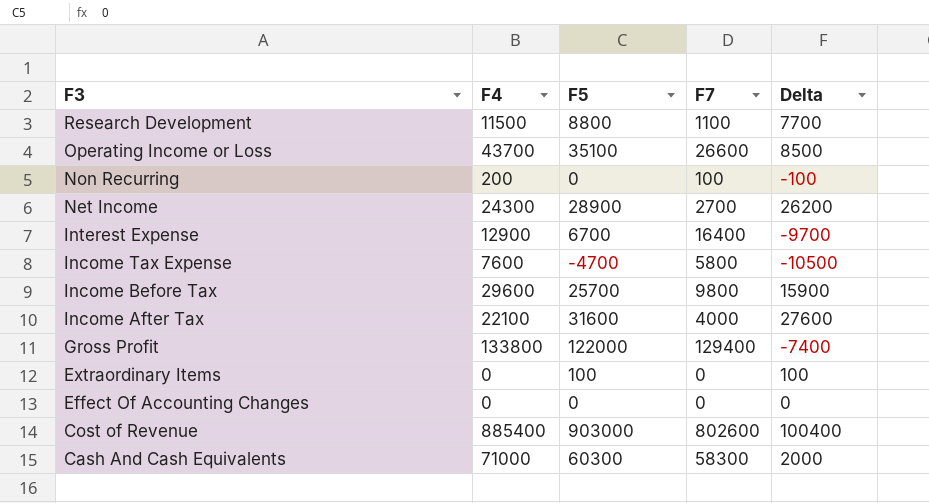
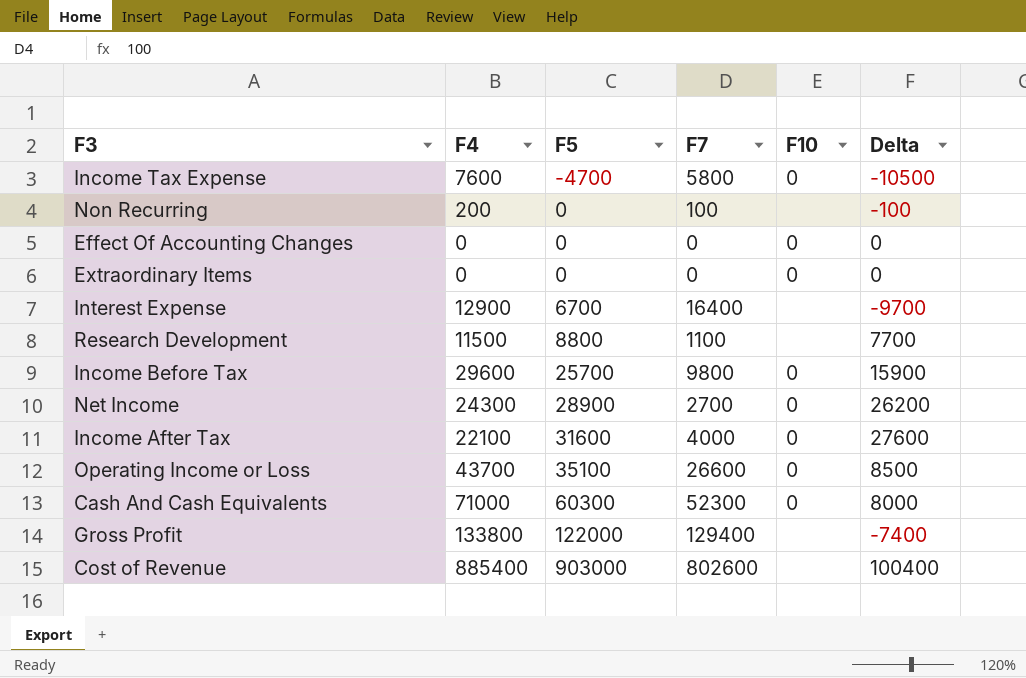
row order: F3 descending -> F5 ascending
column F10 | position: none -> 5
Extraordinary Items | F5: 100 -> 0
Extraordinary Items | Delta: 100 -> 0
Cash And Cash Equivalents | F7: 58300 -> 52300
Cash And Cash Equivalents | Delta: 2000 -> 8000

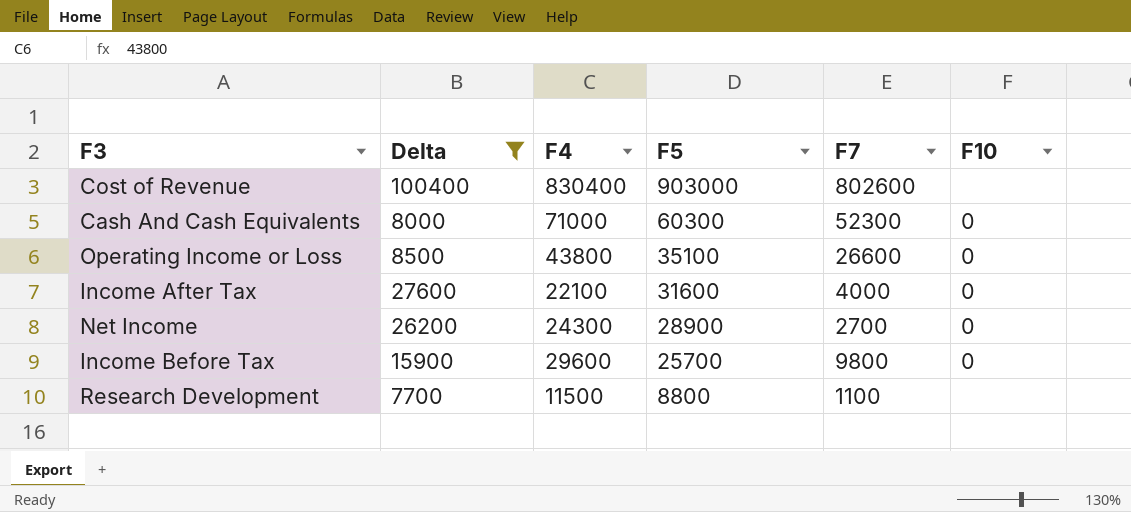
filter: none -> Delta >= 7700
row order: F5 ascending -> F5 descending
column Delta | position: 6 -> 2
Cost of Revenue | F4: 885400 -> 830400
Operating Income or Loss | F4: 43700 -> 43800

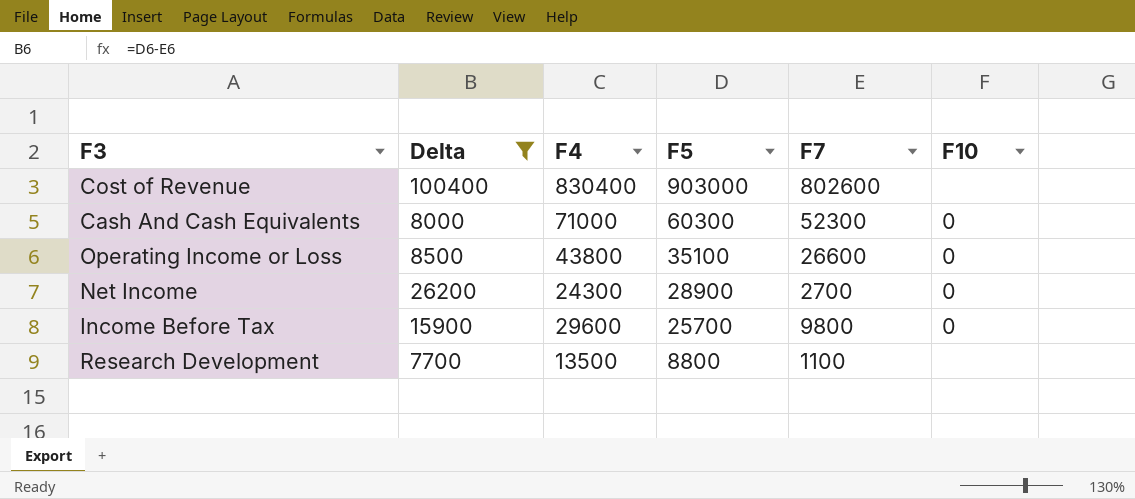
row Income After Tax: 27600 | 22100 | 31600 | 4000 | 0 -> none
Research Development | F4: 11500 -> 13500

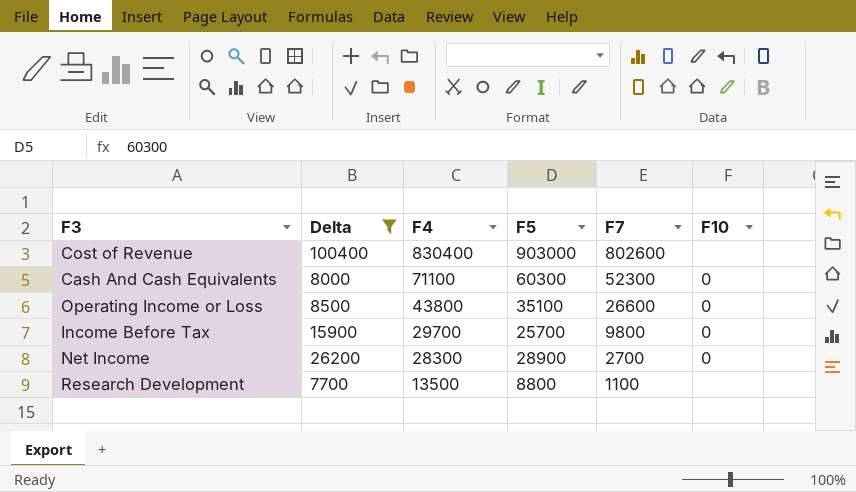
row order: F5 descending -> F4 descending
Cash And Cash Equivalents | F4: 71000 -> 71100
Income Before Tax | F4: 29600 -> 29700
Net Income | F4: 24300 -> 28300

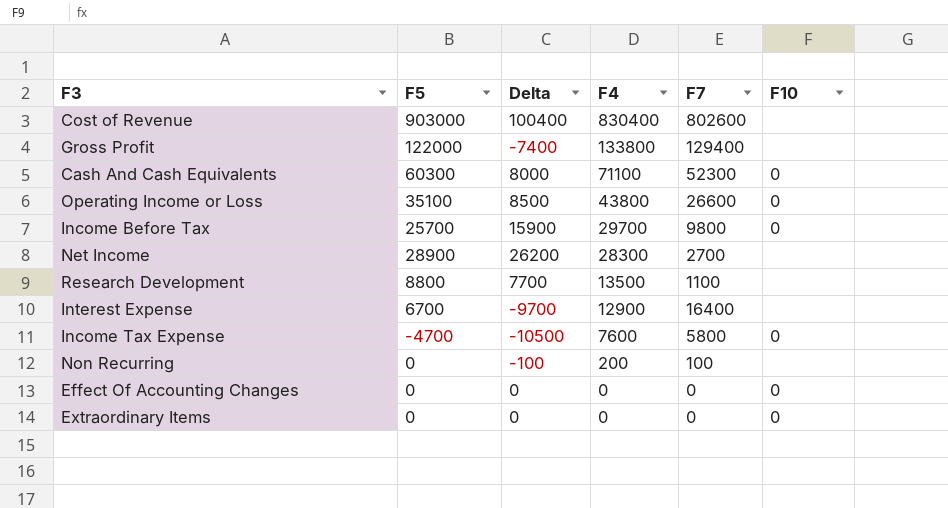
filter: Delta >= 7700 -> none
column F5 | position: 4 -> 2
Net Income | F10: 0 -> none

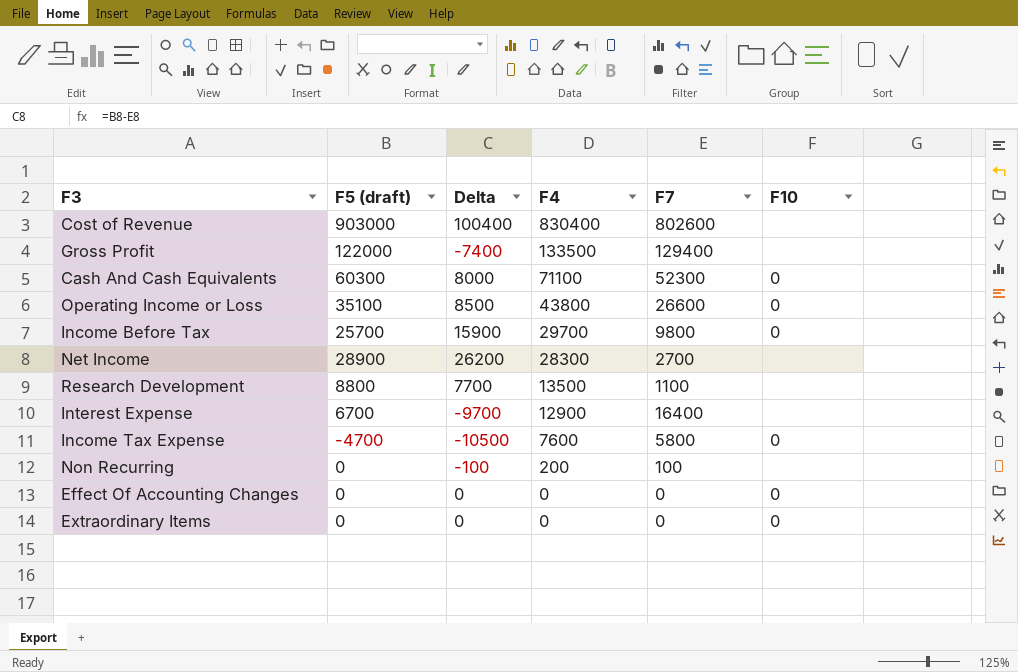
column name: F5 -> F5 (draft)
Gross Profit | F4: 133800 -> 133500

